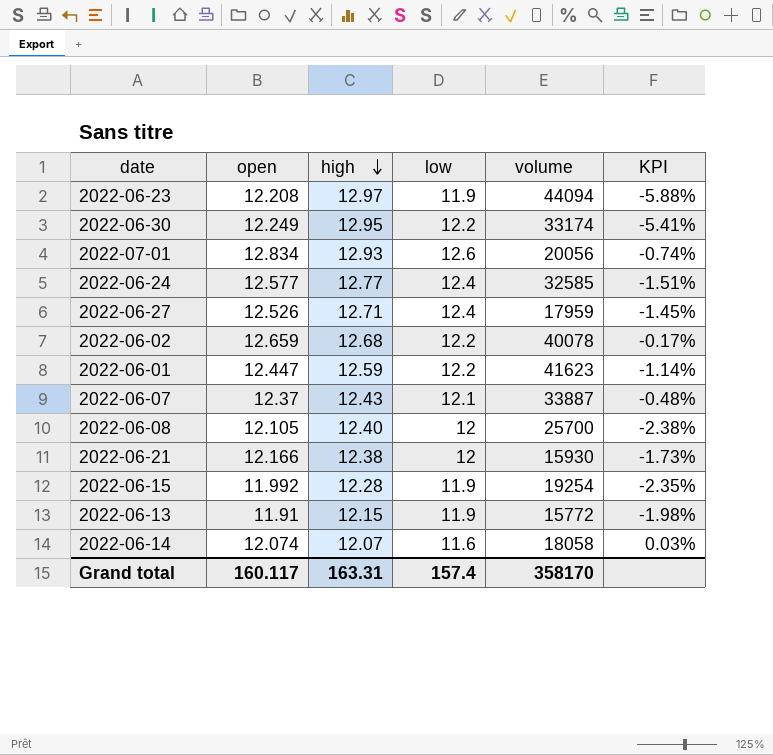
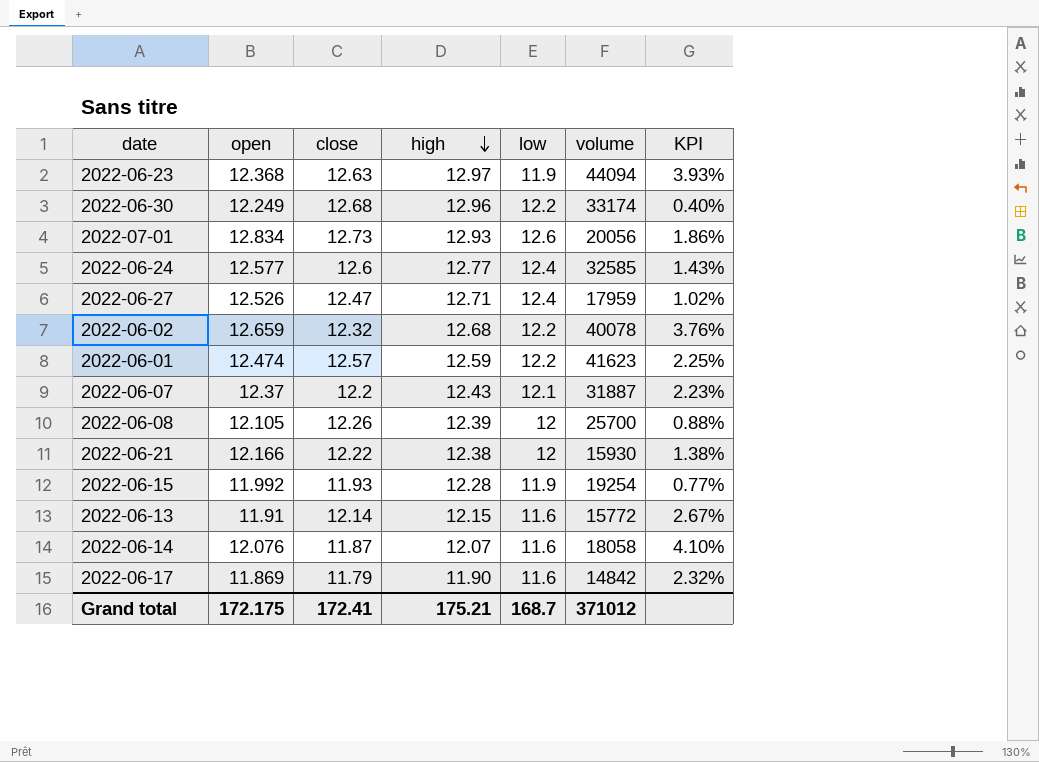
column close | position: none -> 3
column KPI | formula: ([open] - [high]) / [high] -> ([open] - [low]) / [low]
2022-06-23 | open: 12.208 -> 12.368
2022-06-30 | high: 12.95 -> 12.96
2022-06-01 | open: 12.447 -> 12.474
2022-06-07 | volume: 33887 -> 31887
2022-06-08 | high: 12.40 -> 12.39
2022-06-13 | low: 11.9 -> 11.6
2022-06-14 | open: 12.074 -> 12.076
row 2022-06-17: none -> 11.869 | 11.79 | 11.90 | 11.6 | 14842 | 2.32%
Grand total | open: 160.117 -> 172.175
Grand total | high: 163.31 -> 175.21
Grand total | low: 157.4 -> 168.7
Grand total | volume: 358170 -> 371012

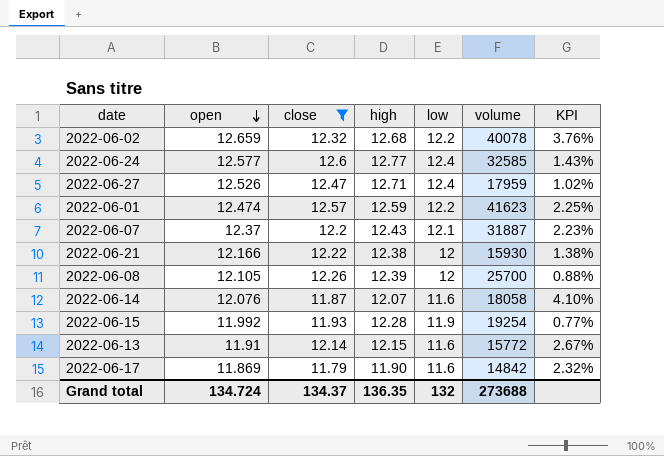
filter: none -> close <= 12.6
row order: high descending -> open descending
Grand total | open: 172.175 -> 134.724
Grand total | close: 172.41 -> 134.37
Grand total | high: 175.21 -> 136.35
Grand total | low: 168.7 -> 132
Grand total | volume: 371012 -> 273688

